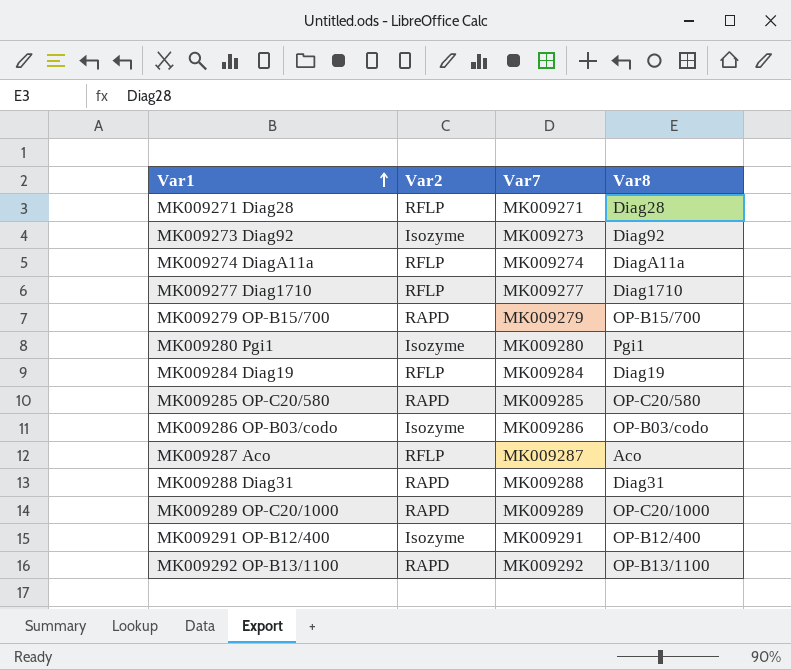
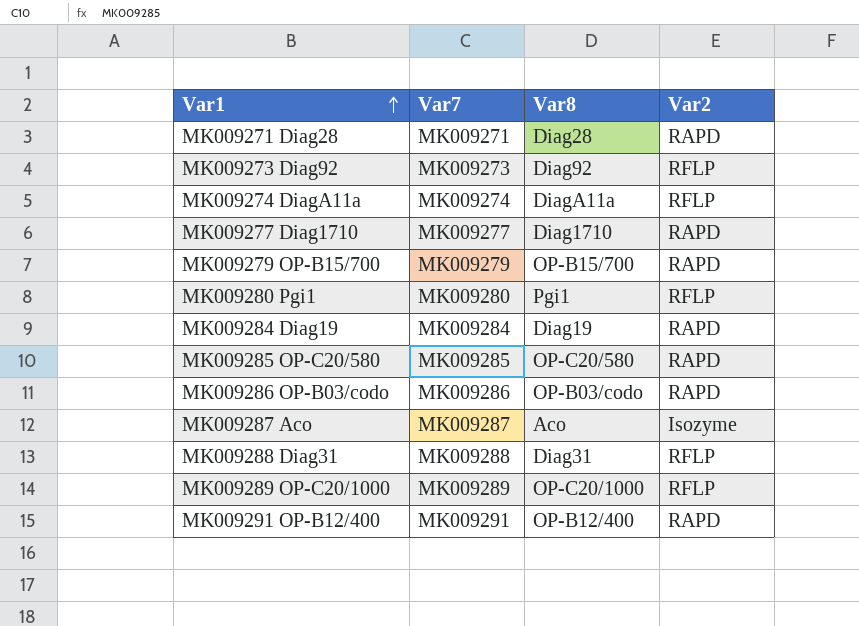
column Var2 | position: 2 -> 4
row MK009292 OP-B13/1100: RAPD | MK009292 | OP-B13/1100 -> none
MK009271 Diag28 | Var2: RFLP -> RAPD
MK009273 Diag92 | Var2: Isozyme -> RFLP
MK009277 Diag1710 | Var2: RFLP -> RAPD
MK009280 Pgi1 | Var2: Isozyme -> RFLP
MK009284 Diag19 | Var2: RFLP -> RAPD
MK009286 OP-B03/codo | Var2: Isozyme -> RAPD
MK009287 Aco | Var2: RFLP -> Isozyme
MK009288 Diag31 | Var2: RAPD -> RFLP
MK009289 OP-C20/1000 | Var2: RAPD -> RFLP
MK009291 OP-B12/400 | Var2: Isozyme -> RAPD

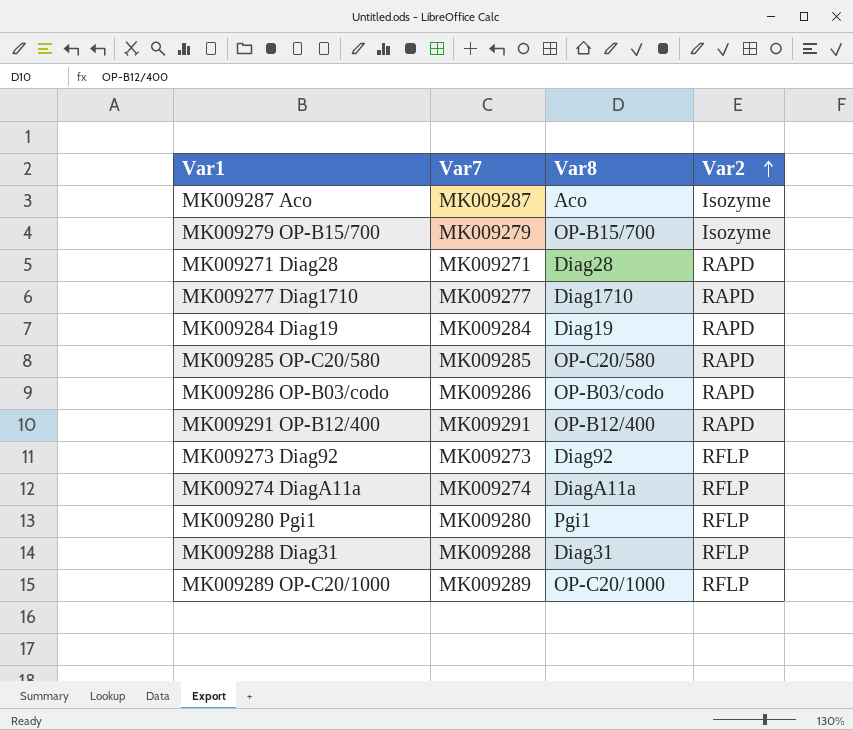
row order: Var1 ascending -> Var2 ascending
MK009279 OP-B15/700 | Var2: RAPD -> Isozyme

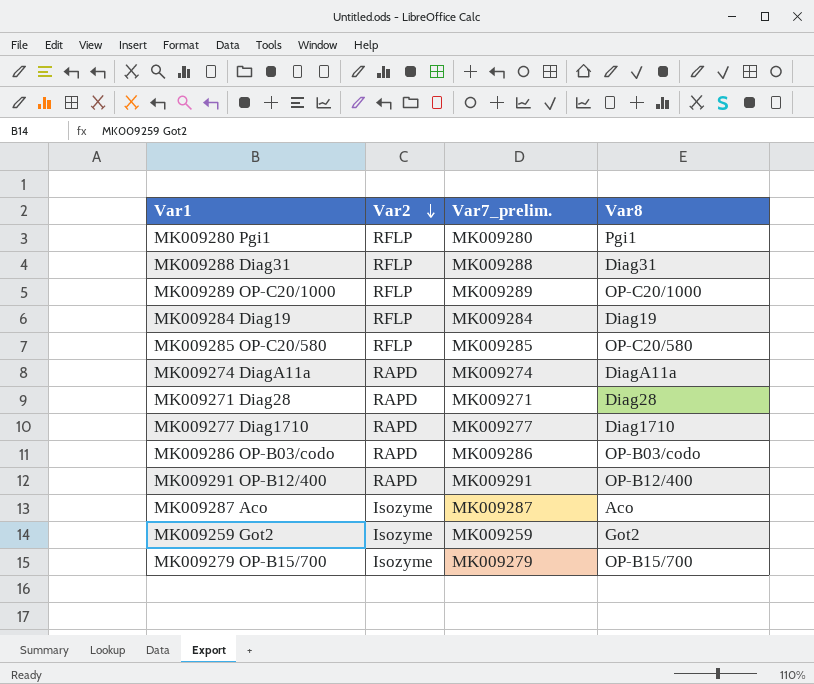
row order: Var2 ascending -> Var2 descending
column Var2 | position: 4 -> 2
column name: Var7 -> Var7_prelim.
row MK009273 Diag92: MK009273 | Diag92 | RFLP -> none
MK009284 Diag19 | Var2: RAPD -> RFLP
MK009285 OP-C20/580 | Var2: RAPD -> RFLP
MK009274 DiagA11a | Var2: RFLP -> RAPD
row MK009259 Got2: none -> Isozyme | MK009259 | Got2

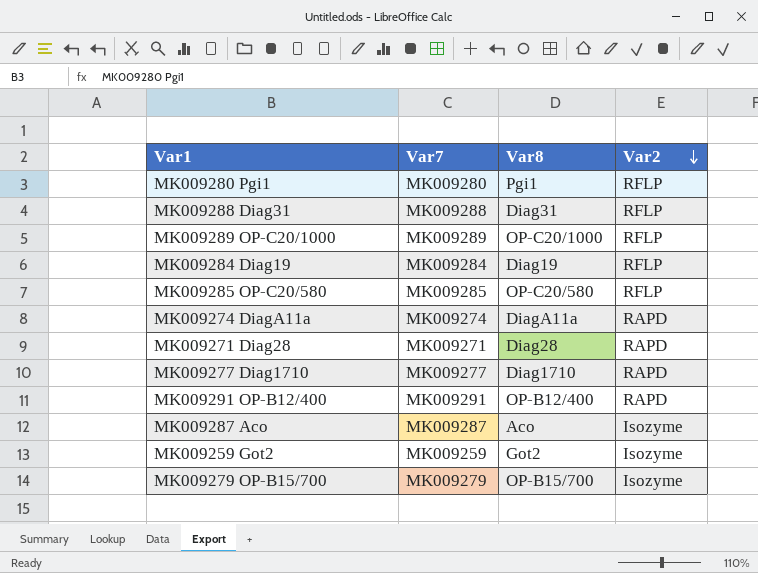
column name: Var7_prelim. -> Var7
column Var2 | position: 2 -> 4
row MK009286 OP-B03/codo: RAPD | MK009286 | OP-B03/codo -> none

